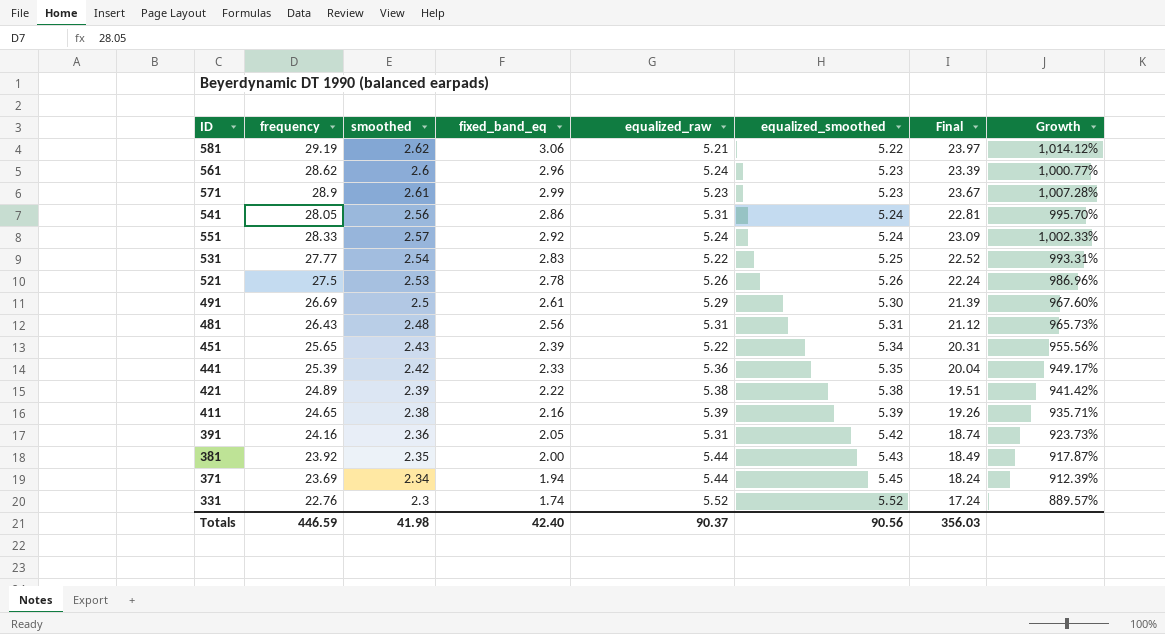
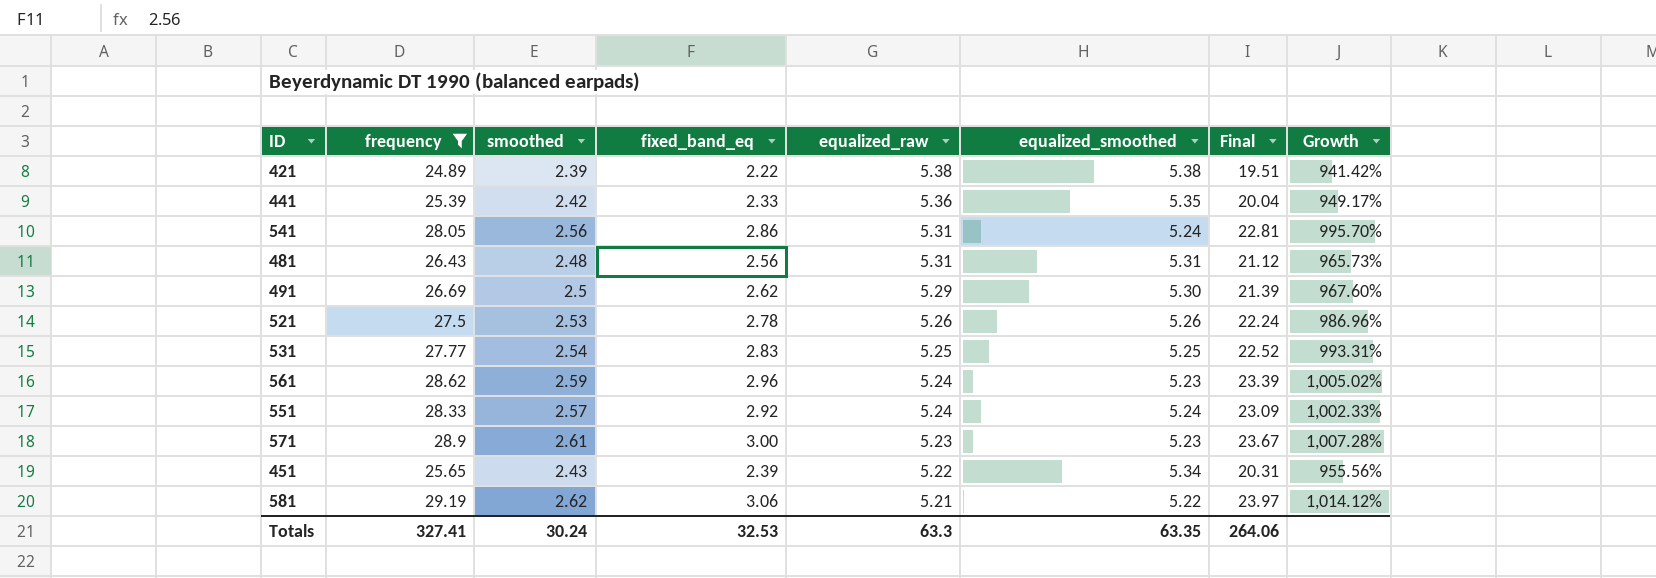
filter: none -> frequency >= 24.89
row order: equalized_smoothed ascending -> equalized_raw descending
491 | fixed_band_eq: 2.61 -> 2.62
531 | equalized_raw: 5.22 -> 5.25
561 | smoothed: 2.6 -> 2.59
561 | Growth: 1,000.77% -> 1,005.02%
571 | fixed_band_eq: 2.99 -> 3.00
Totals | frequency: 446.59 -> 327.41
Totals | smoothed: 41.98 -> 30.24
Totals | fixed_band_eq: 42.40 -> 32.53
Totals | equalized_raw: 90.37 -> 63.3
Totals | equalized_smoothed: 90.56 -> 63.35
Totals | Final: 356.03 -> 264.06

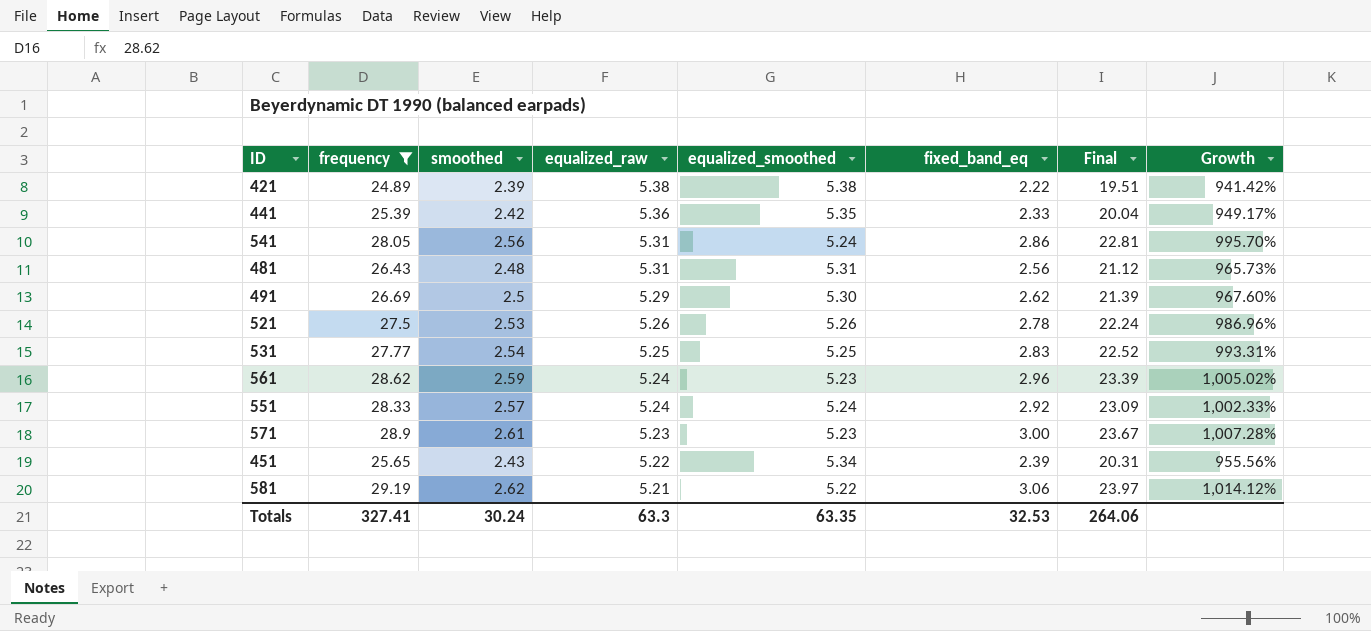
column fixed_band_eq | position: 4 -> 6

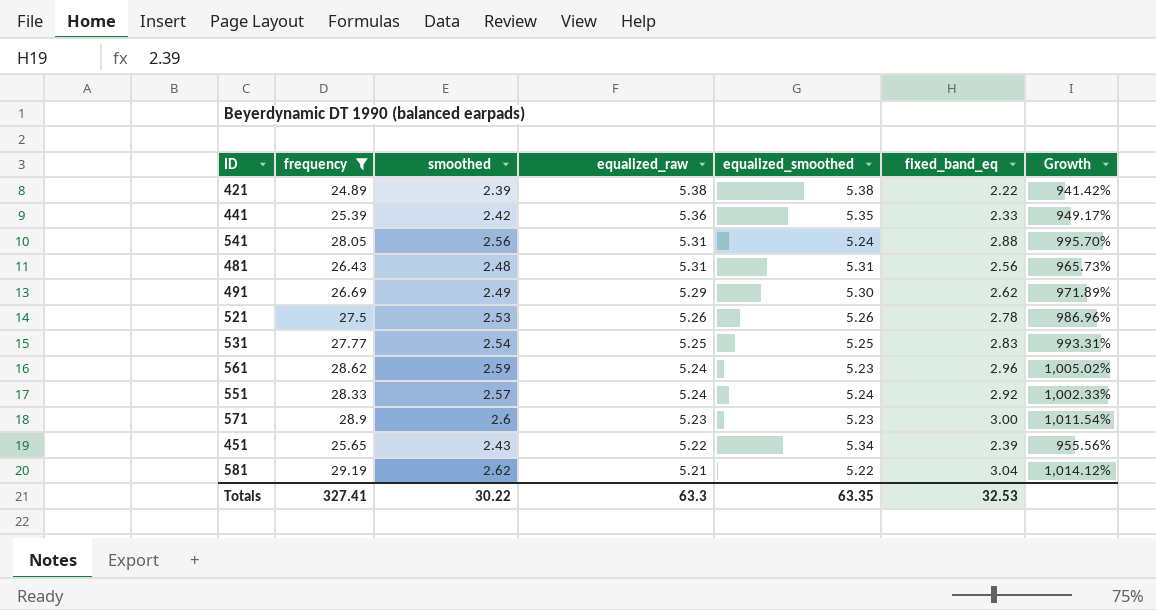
column Final | formula: [frequency] - [equalized_smoothed] -> none
541 | fixed_band_eq: 2.86 -> 2.88
491 | smoothed: 2.5 -> 2.49
491 | Growth: 967.60% -> 971.89%
571 | smoothed: 2.61 -> 2.6
571 | Growth: 1,007.28% -> 1,011.54%
581 | fixed_band_eq: 3.06 -> 3.04
Totals | smoothed: 30.24 -> 30.22

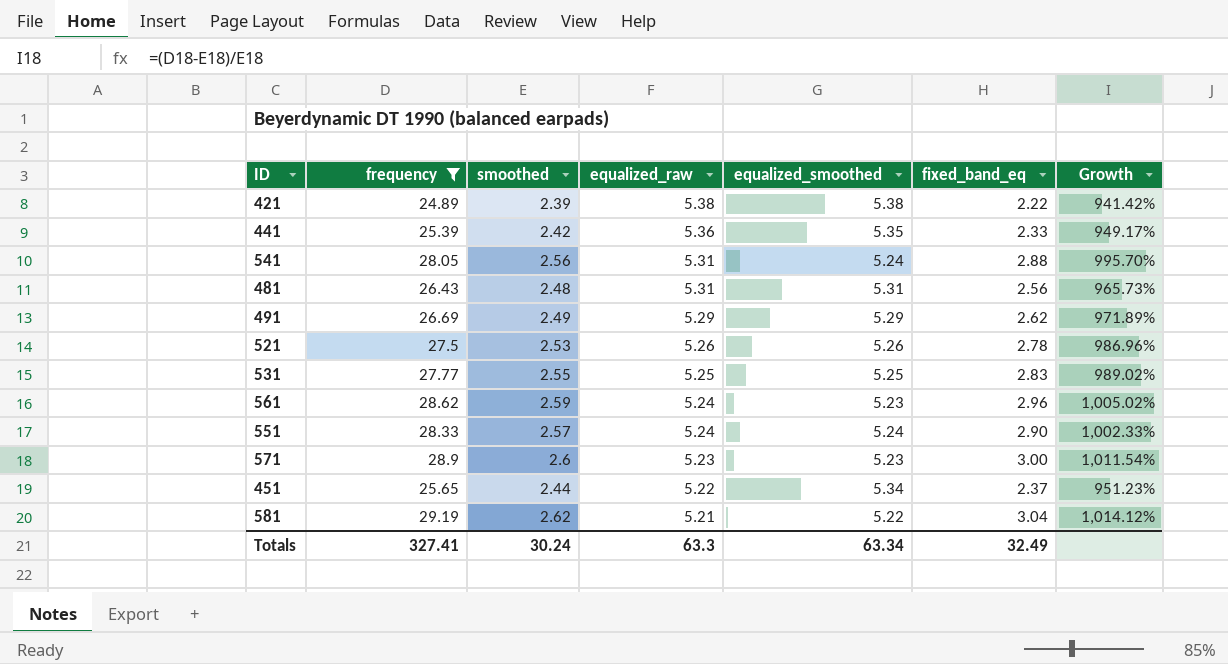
491 | equalized_smoothed: 5.30 -> 5.29
531 | smoothed: 2.54 -> 2.55
531 | Growth: 993.31% -> 989.02%
551 | fixed_band_eq: 2.92 -> 2.90
451 | smoothed: 2.43 -> 2.44
451 | fixed_band_eq: 2.39 -> 2.37
451 | Growth: 955.56% -> 951.23%
Totals | smoothed: 30.22 -> 30.24
Totals | equalized_smoothed: 63.35 -> 63.34
Totals | fixed_band_eq: 32.53 -> 32.49

